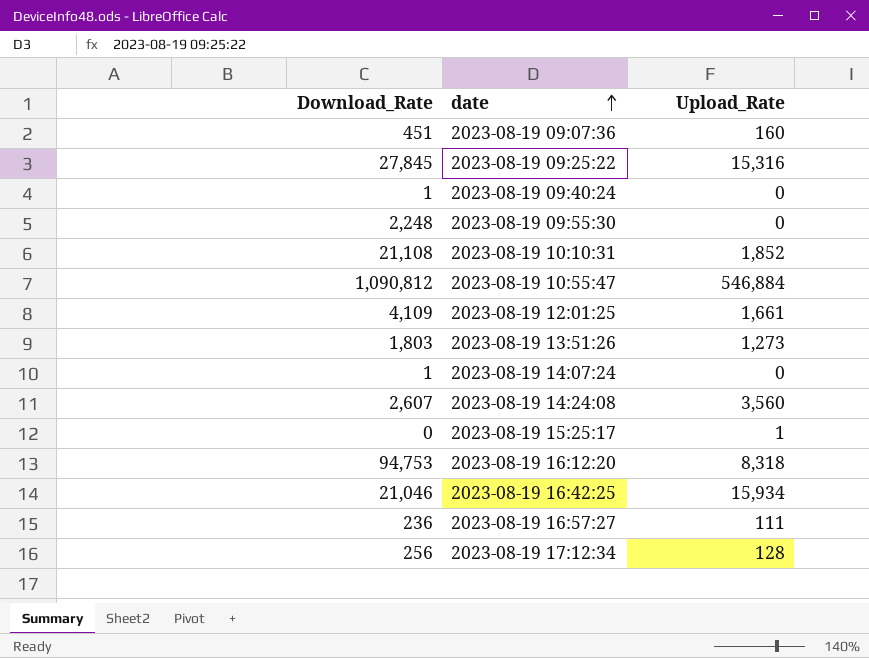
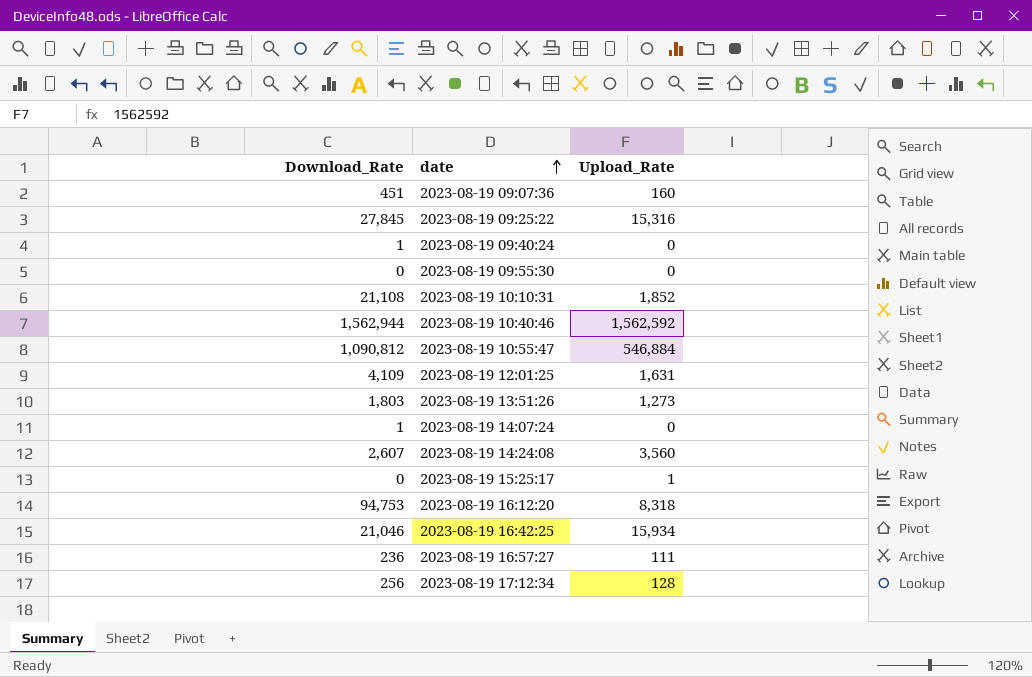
2023-08-19 09:55:30 | Download_Rate: 2,248 -> 0
row 2023-08-19 10:40:46: none -> 1,562,944 | 1,562,592
2023-08-19 12:01:25 | Upload_Rate: 1,661 -> 1,631

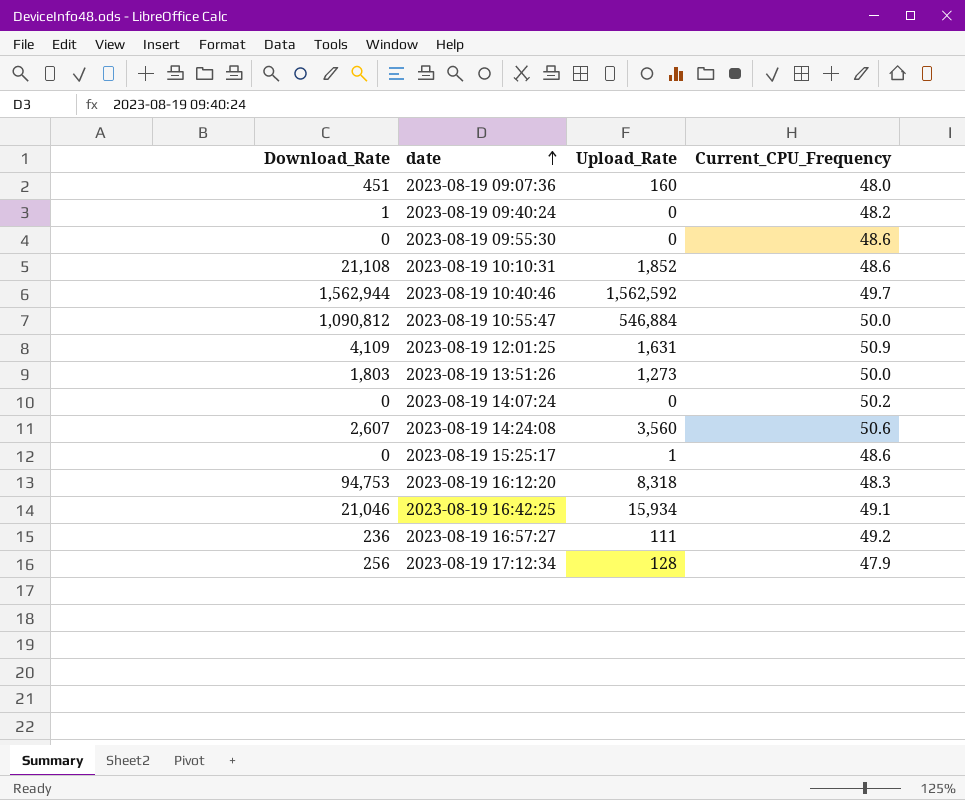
column Current_CPU_Frequency | position: none -> 4
row 2023-08-19 09:25:22: 27,845 | 15,316 -> none
2023-08-19 14:07:24 | Download_Rate: 1 -> 0

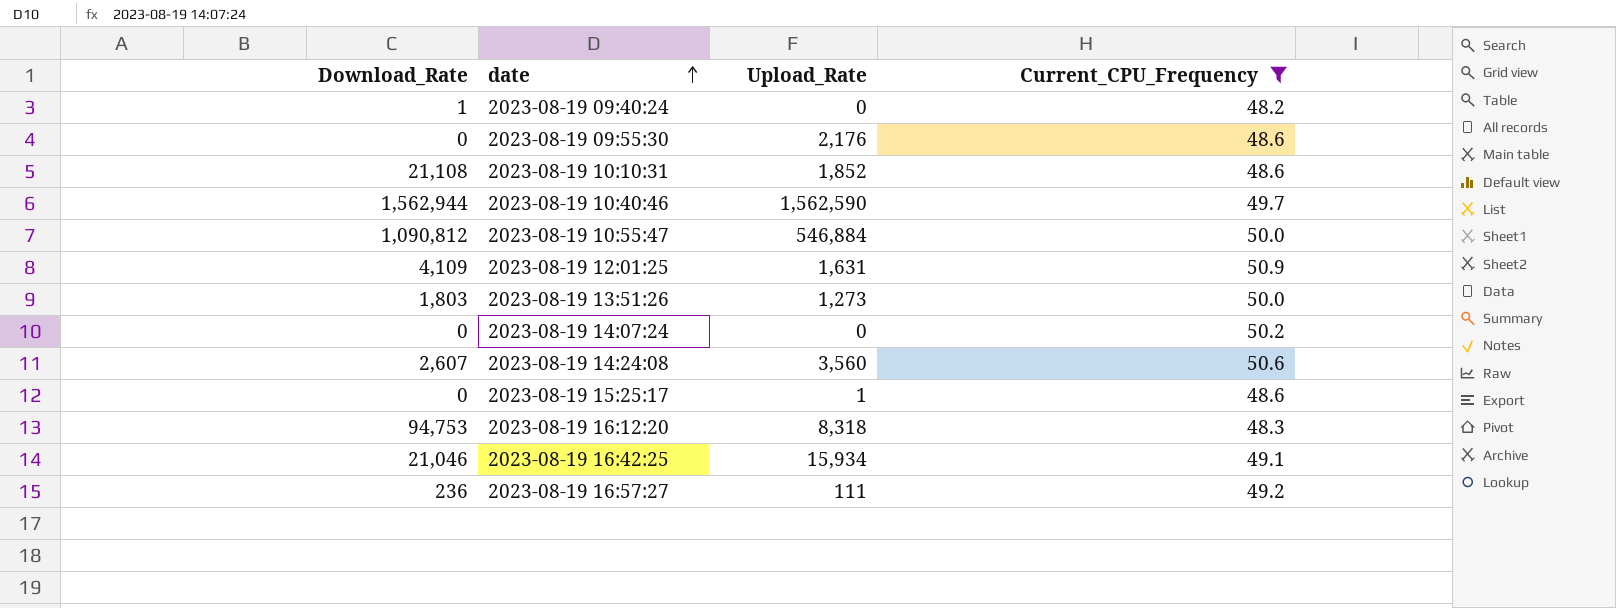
filter: none -> Current_CPU_Frequency >= 48.2
2023-08-19 09:55:30 | Upload_Rate: 0 -> 2,176
2023-08-19 10:40:46 | Upload_Rate: 1,562,592 -> 1,562,590

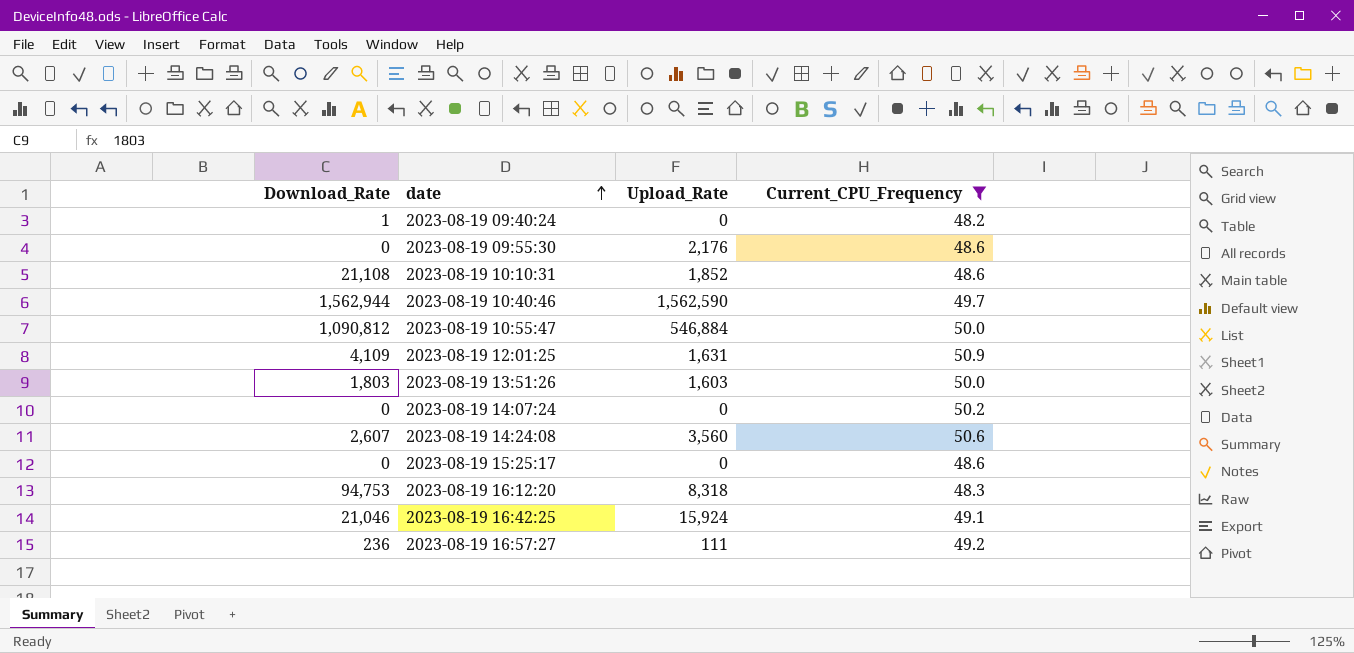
2023-08-19 13:51:26 | Upload_Rate: 1,273 -> 1,603
2023-08-19 15:25:17 | Upload_Rate: 1 -> 0
2023-08-19 16:42:25 | Upload_Rate: 15,934 -> 15,924

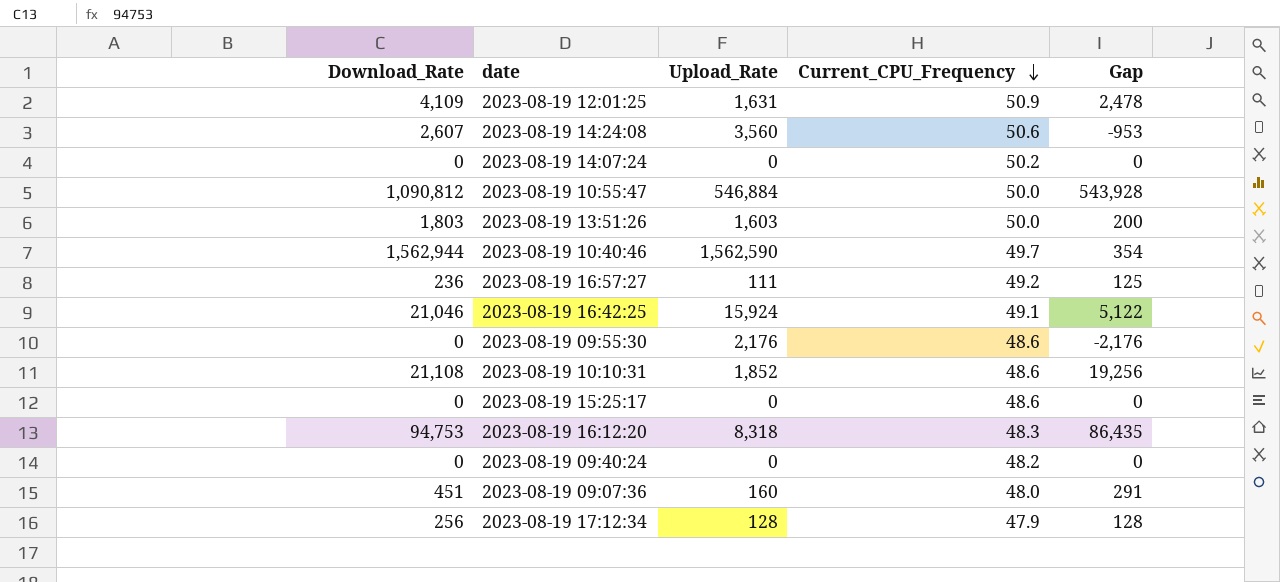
filter: Current_CPU_Frequency >= 48.2 -> none
row order: date ascending -> Current_CPU_Frequency descending
column Gap | formula: none -> [Download_Rate] - [Upload_Rate]
2023-08-19 09:40:24 | Download_Rate: 1 -> 0

